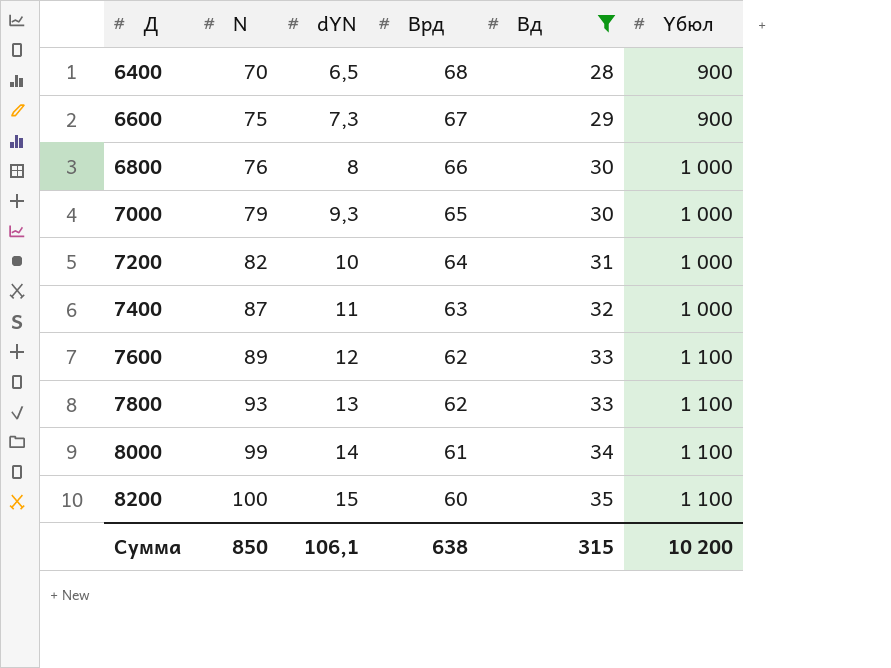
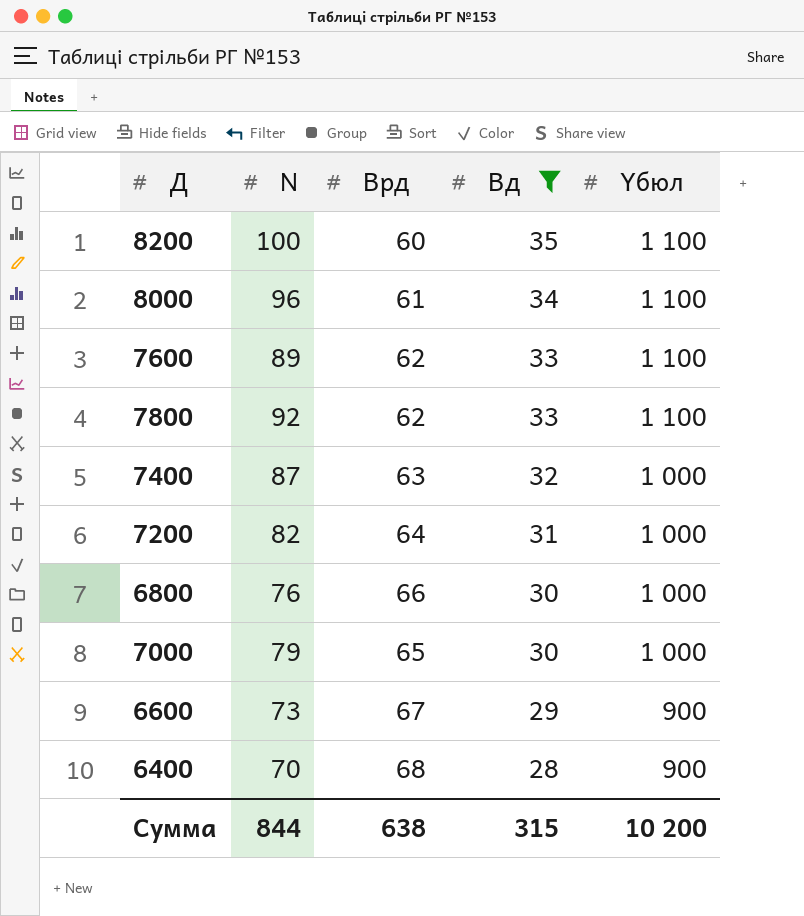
row order: Д ascending -> Вд descending
column dYN | position: 3 -> none
8000 | N: 99 -> 96
7800 | N: 93 -> 92
6600 | N: 75 -> 73
Сумма | N: 850 -> 844

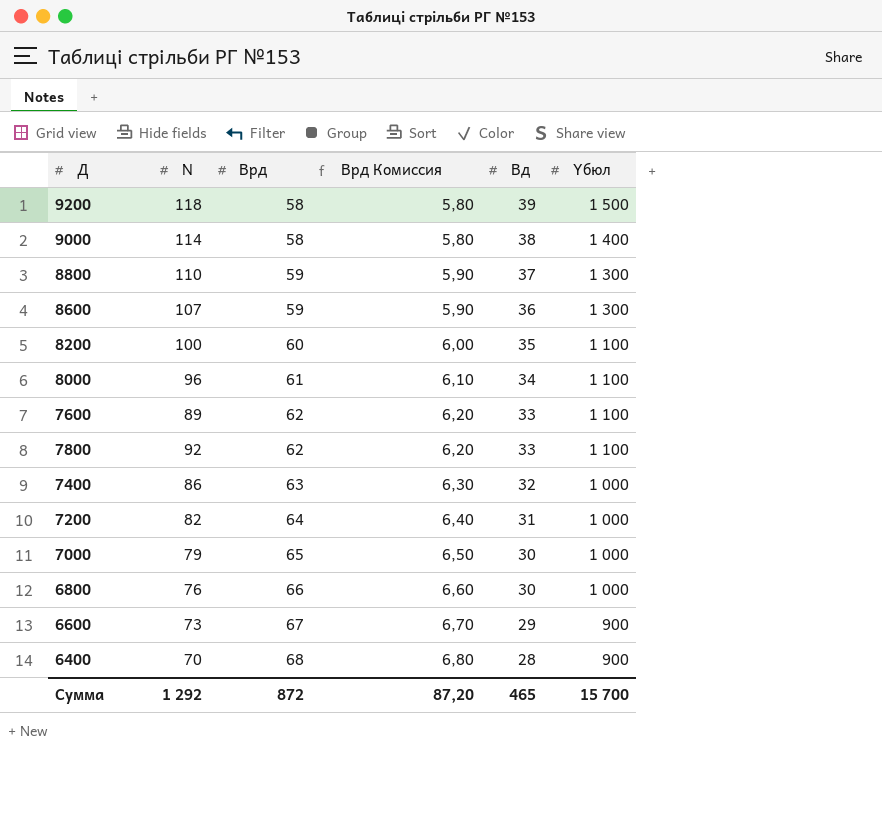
filter: Вд <= 35 -> none
row order: Вд descending -> Врд ascending
column Врд Комиссия | formula: none -> [Врд] * 0,1
7400 | N: 87 -> 86
Сумма | N: 844 -> 1 292
Сумма | Врд: 638 -> 872
Сумма | Вд: 315 -> 465
Сумма | Yбюл: 10 200 -> 15 700

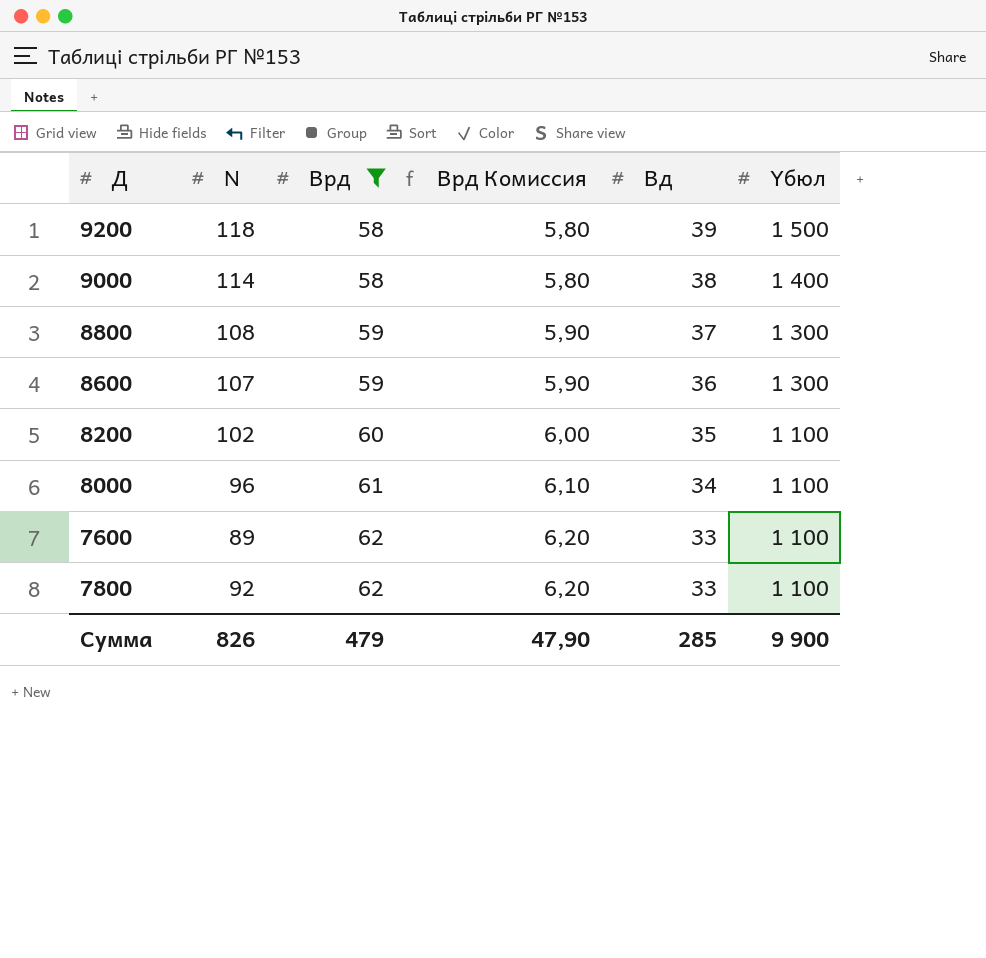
filter: none -> Врд <= 62
8800 | N: 110 -> 108
8200 | N: 100 -> 102
Сумма | N: 1 292 -> 826
Сумма | Врд: 872 -> 479
Сумма | Врд Комиссия: 87,20 -> 47,90
Сумма | Вд: 465 -> 285
Сумма | Yбюл: 15 700 -> 9 900

